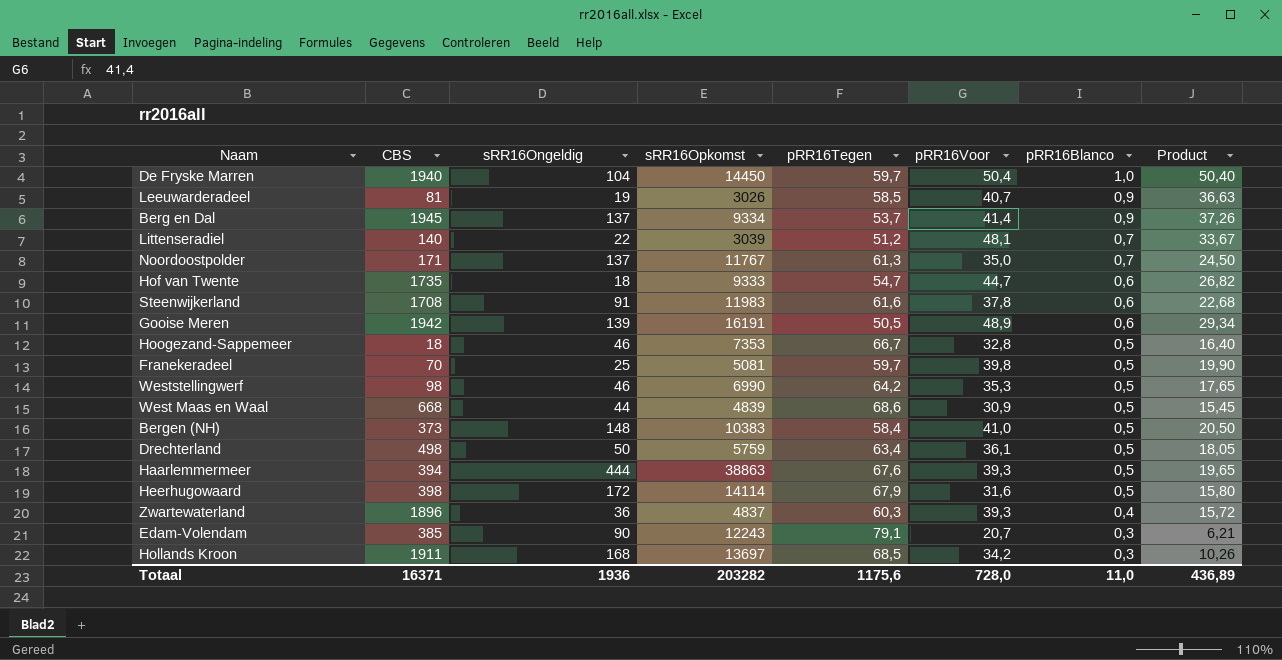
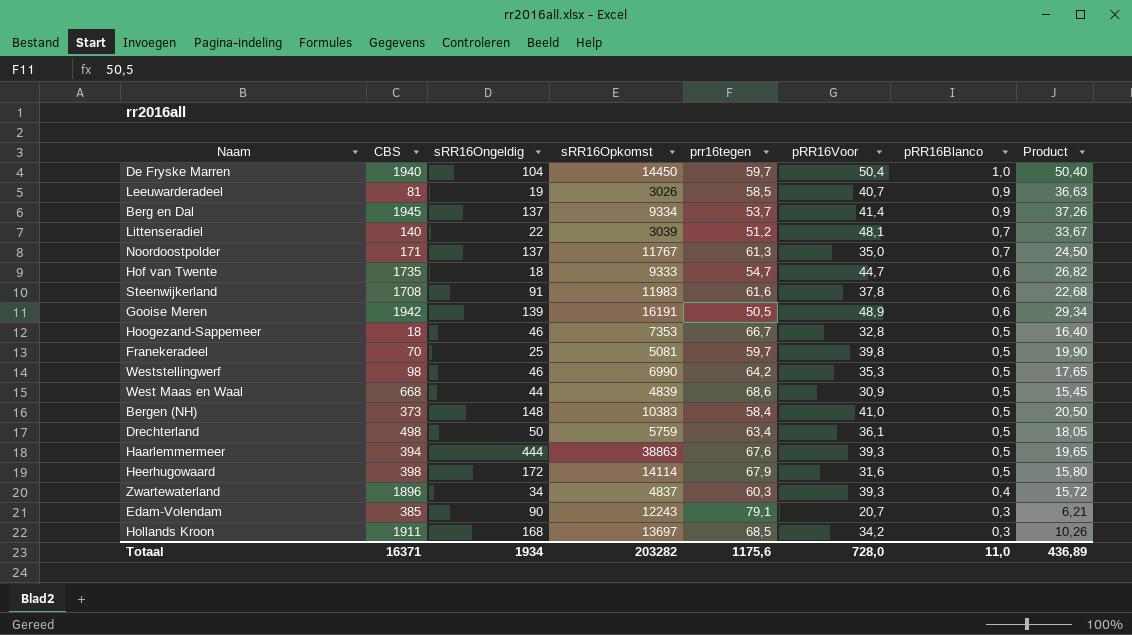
column name: pRR16Tegen -> prr16tegen
Zwartewaterland | sRR16Ongeldig: 36 -> 34
Totaal | sRR16Ongeldig: 1936 -> 1934

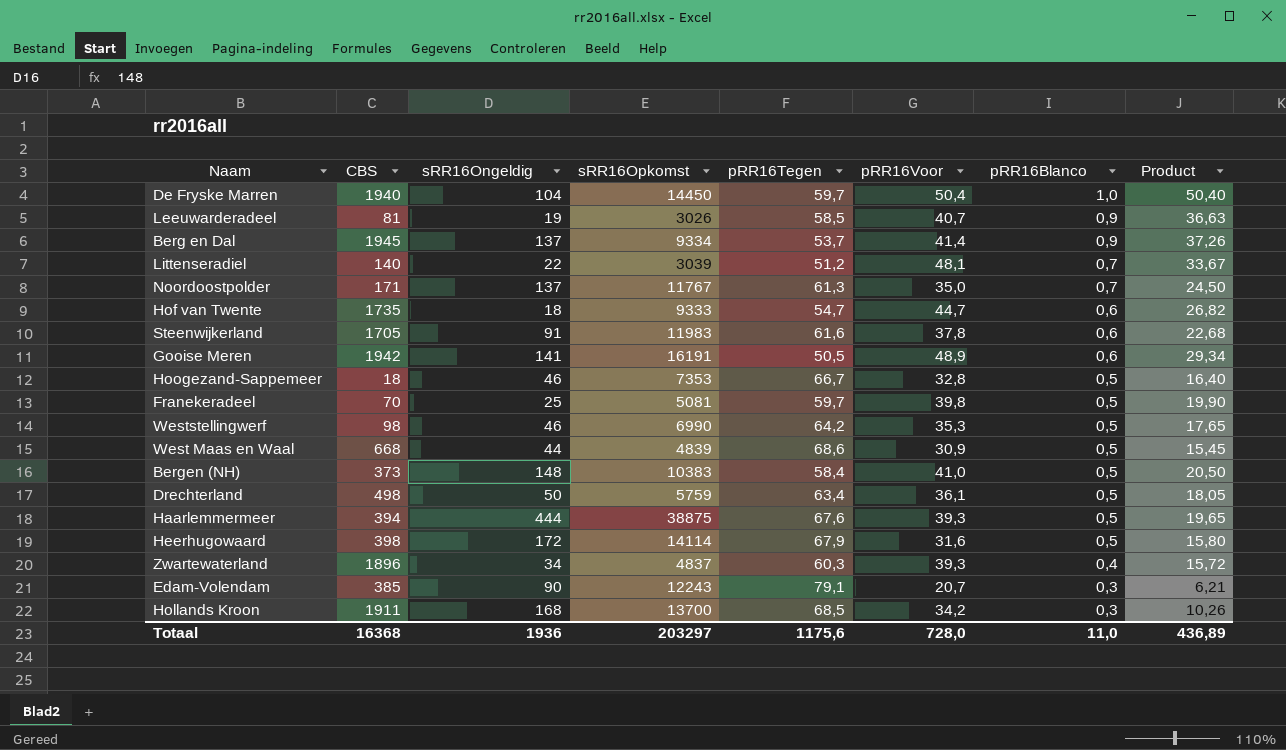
column name: prr16tegen -> pRR16Tegen
Steenwijkerland | CBS: 1708 -> 1705
Gooise Meren | sRR16Ongeldig: 139 -> 141
Haarlemmermeer | sRR16Opkomst: 38863 -> 38875
Hollands Kroon | sRR16Opkomst: 13697 -> 13700
Totaal | CBS: 16371 -> 16368
Totaal | sRR16Ongeldig: 1934 -> 1936
Totaal | sRR16Opkomst: 203282 -> 203297

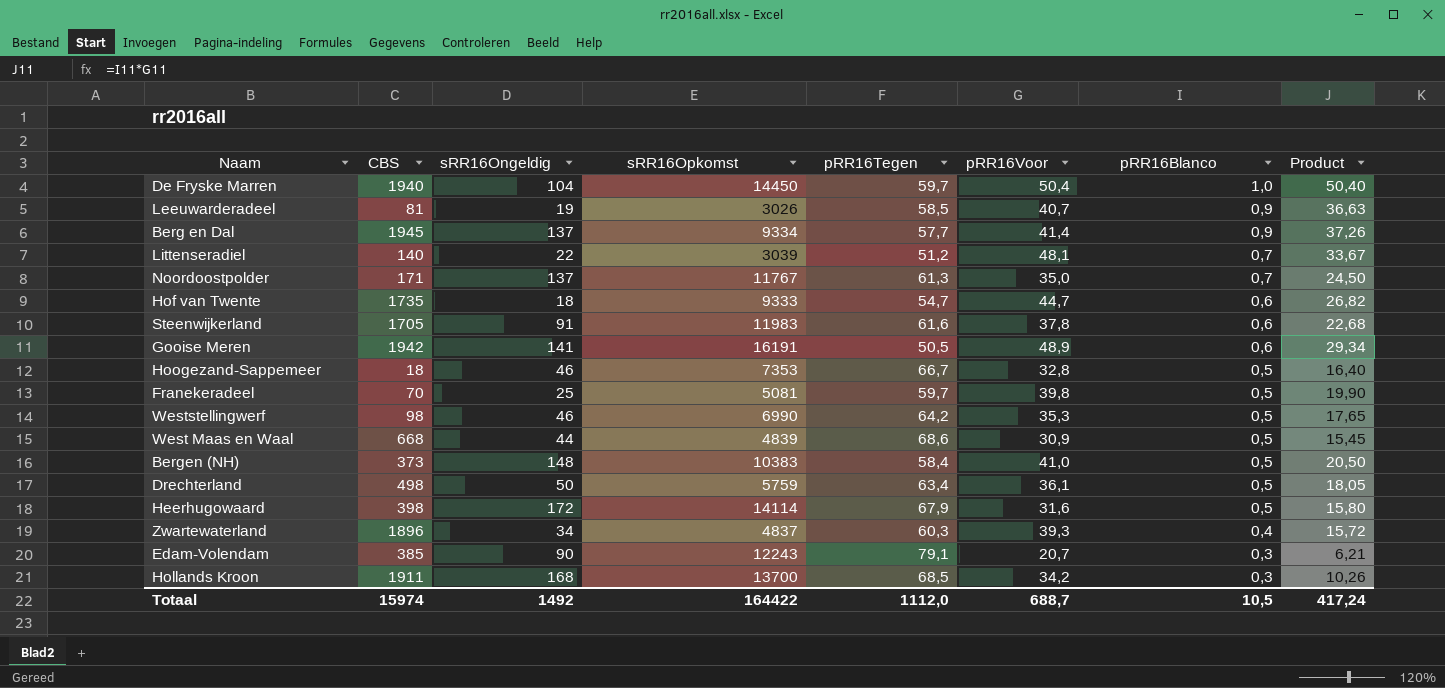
row Haarlemmermeer: 394 | 444 | 38875 | 67,6 | 39,3 | 0,5 | 19,65 -> none
Berg en Dal | pRR16Tegen: 53,7 -> 57,7
Totaal | CBS: 16368 -> 15974
Totaal | sRR16Ongeldig: 1936 -> 1492
Totaal | sRR16Opkomst: 203297 -> 164422
Totaal | pRR16Tegen: 1175,6 -> 1112,0
Totaal | pRR16Voor: 728,0 -> 688,7
Totaal | pRR16Blanco: 11,0 -> 10,5
Totaal | Product: 436,89 -> 417,24

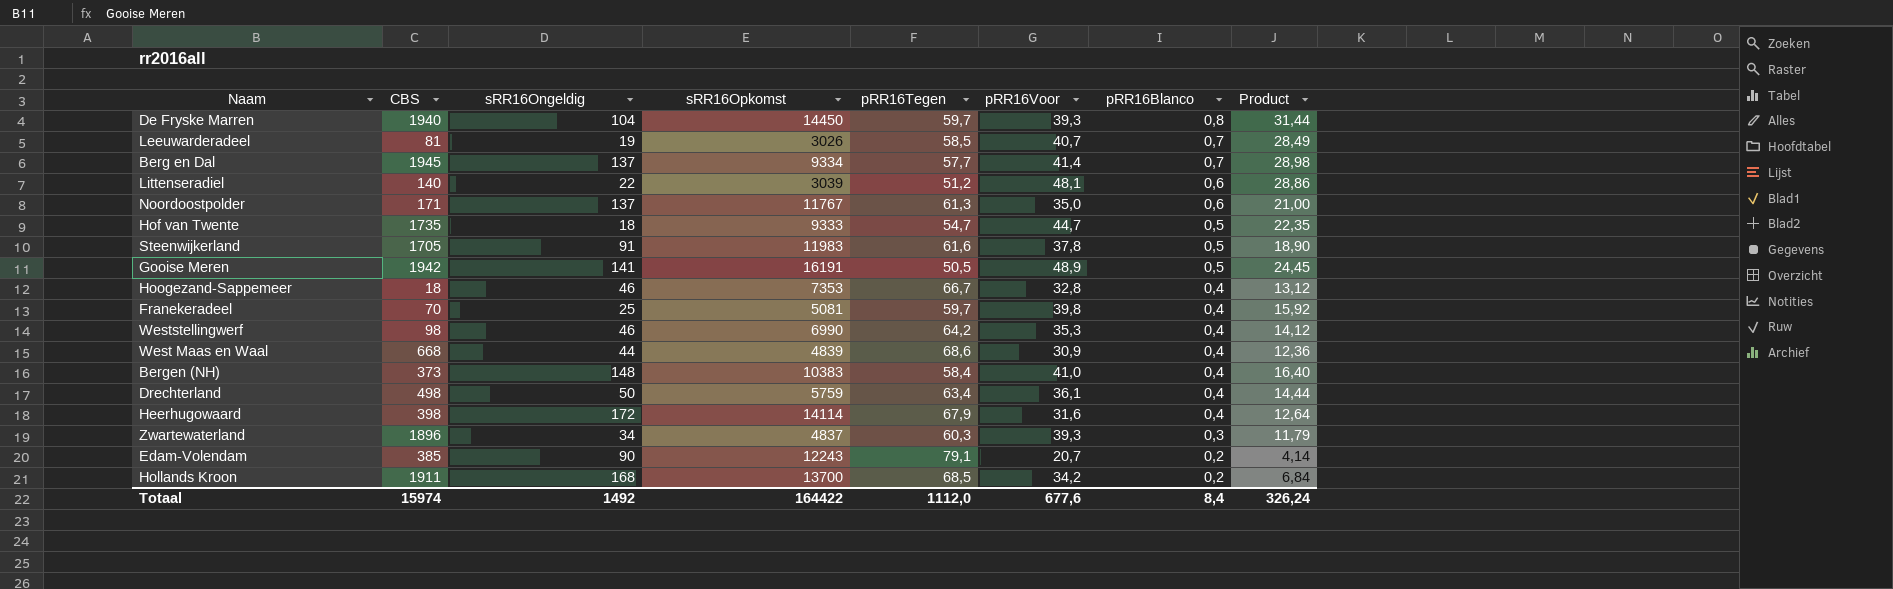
De Fryske Marren | pRR16Voor: 50,4 -> 39,3
De Fryske Marren | pRR16Blanco: 1,0 -> 0,8
De Fryske Marren | Product: 50,40 -> 31,44
Leeuwarderadeel | pRR16Blanco: 0,9 -> 0,7
Leeuwarderadeel | Product: 36,63 -> 28,49
Berg en Dal | pRR16Blanco: 0,9 -> 0,7
Berg en Dal | Product: 37,26 -> 28,98
Littenseradiel | pRR16Blanco: 0,7 -> 0,6
Littenseradiel | Product: 33,67 -> 28,86
Noordoostpolder | pRR16Blanco: 0,7 -> 0,6
Noordoostpolder | Product: 24,50 -> 21,00
Hof van Twente | pRR16Blanco: 0,6 -> 0,5
Hof van Twente | Product: 26,82 -> 22,35
Steenwijkerland | pRR16Blanco: 0,6 -> 0,5
Steenwijkerland | Product: 22,68 -> 18,90
Gooise Meren | pRR16Blanco: 0,6 -> 0,5
Gooise Meren | Product: 29,34 -> 24,45
Hoogezand-Sappemeer | pRR16Blanco: 0,5 -> 0,4
Hoogezand-Sappemeer | Product: 16,40 -> 13,12
Franekeradeel | pRR16Blanco: 0,5 -> 0,4
Franekeradeel | Product: 19,90 -> 15,92
Weststellingwerf | pRR16Blanco: 0,5 -> 0,4
Weststellingwerf | Product: 17,65 -> 14,12
West Maas en Waal | pRR16Blanco: 0,5 -> 0,4
West Maas en Waal | Product: 15,45 -> 12,36
Bergen (NH) | pRR16Blanco: 0,5 -> 0,4
Bergen (NH) | Product: 20,50 -> 16,40
Drechterland | pRR16Blanco: 0,5 -> 0,4
Drechterland | Product: 18,05 -> 14,44
Heerhugowaard | pRR16Blanco: 0,5 -> 0,4
Heerhugowaard | Product: 15,80 -> 12,64
Zwartewaterland | pRR16Blanco: 0,4 -> 0,3
Zwartewaterland | Product: 15,72 -> 11,79
Edam-Volendam | pRR16Blanco: 0,3 -> 0,2
Edam-Volendam | Product: 6,21 -> 4,14
Hollands Kroon | pRR16Blanco: 0,3 -> 0,2
Hollands Kroon | Product: 10,26 -> 6,84
Totaal | pRR16Voor: 688,7 -> 677,6
Totaal | pRR16Blanco: 10,5 -> 8,4
Totaal | Product: 417,24 -> 326,24

